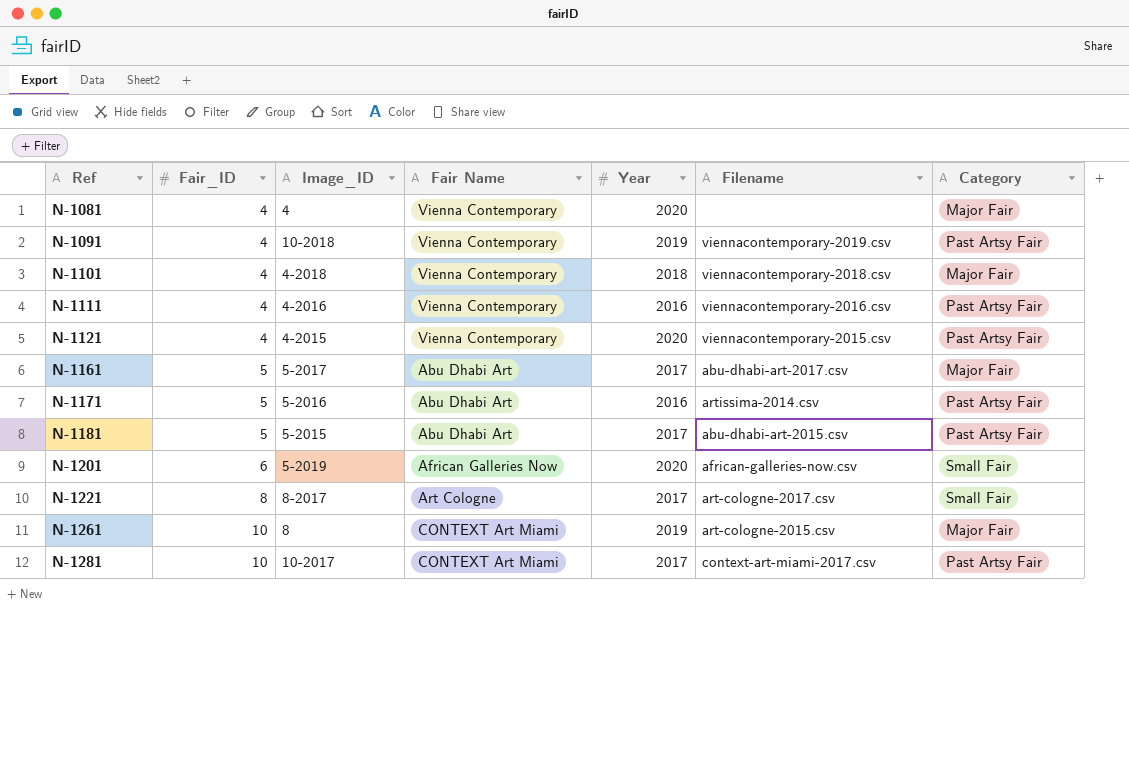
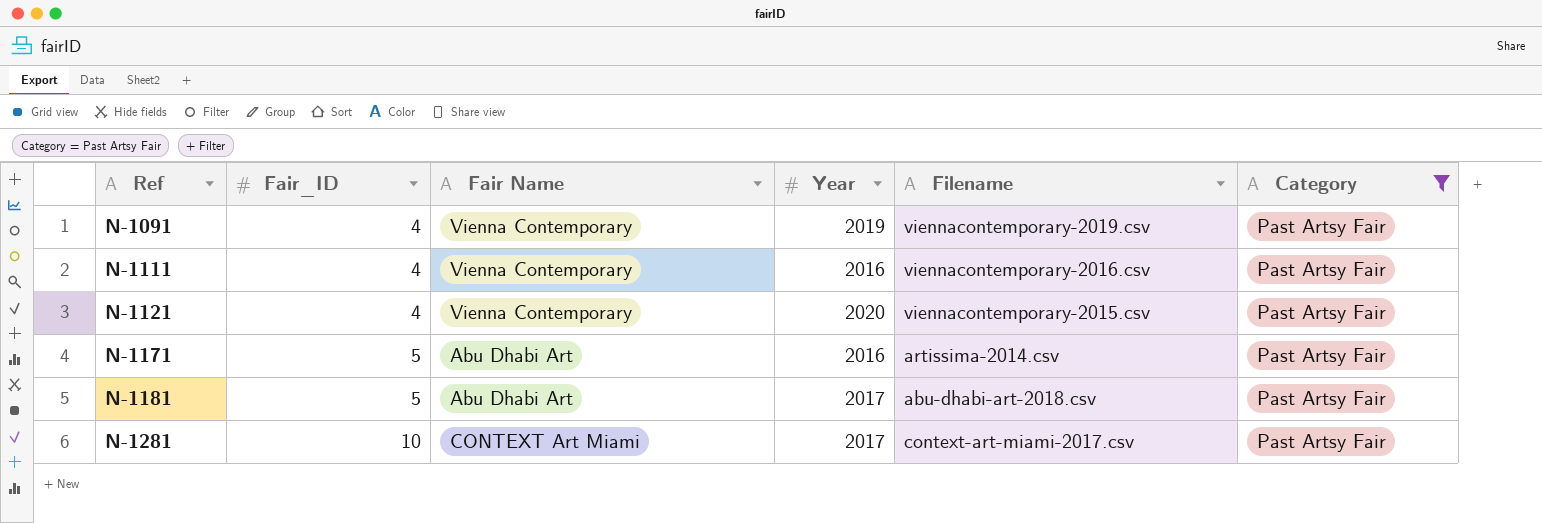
filter: none -> Category = Past Artsy Fair
column Image_ID | position: 3 -> none
N-1181 | Filename: abu-dhabi-art-2015.csv -> abu-dhabi-art-2018.csv

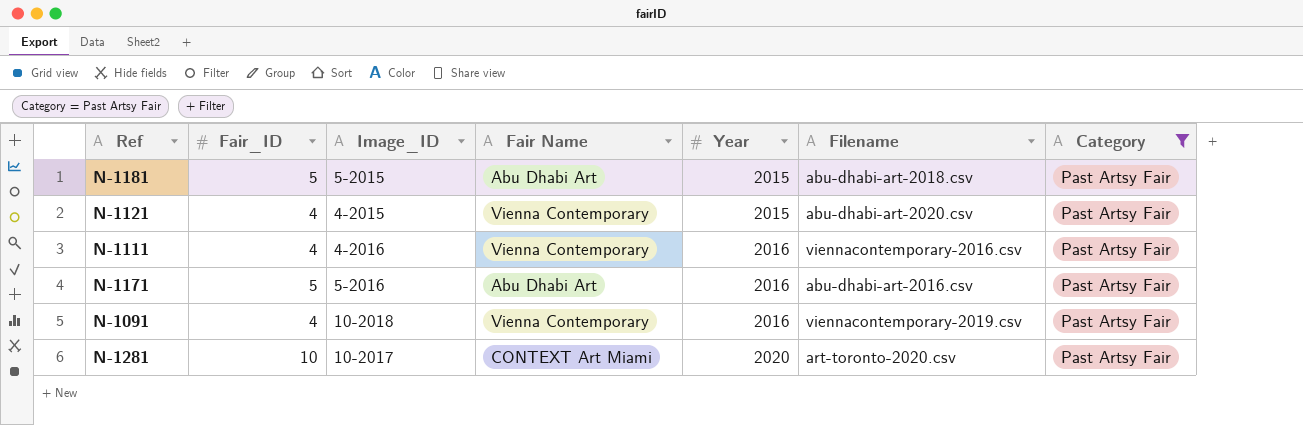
row order: Ref ascending -> Year ascending
column Image_ID | position: none -> 3
N-1181 | Year: 2017 -> 2015
N-1121 | Year: 2020 -> 2015
N-1121 | Filename: viennacontemporary-2015.csv -> abu-dhabi-art-2020.csv
N-1171 | Filename: artissima-2014.csv -> abu-dhabi-art-2016.csv
N-1091 | Year: 2019 -> 2016
N-1281 | Year: 2017 -> 2020
N-1281 | Filename: context-art-miami-2017.csv -> art-toronto-2020.csv

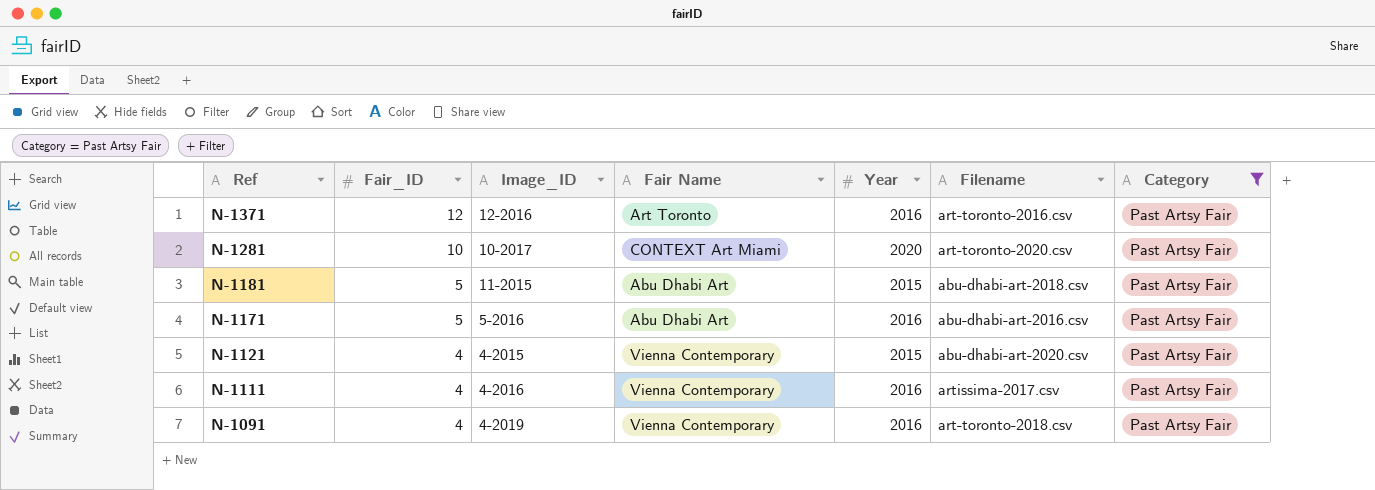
row order: Year ascending -> Ref descending
row N-1371: none -> 12 | 12-2016 | Art Toronto | 2016 | art-toronto-2016.csv | Past Artsy Fair
N-1181 | Image_ID: 5-2015 -> 11-2015
N-1111 | Filename: viennacontemporary-2016.csv -> artissima-2017.csv
N-1091 | Image_ID: 10-2018 -> 4-2019
N-1091 | Filename: viennacontemporary-2019.csv -> art-toronto-2018.csv

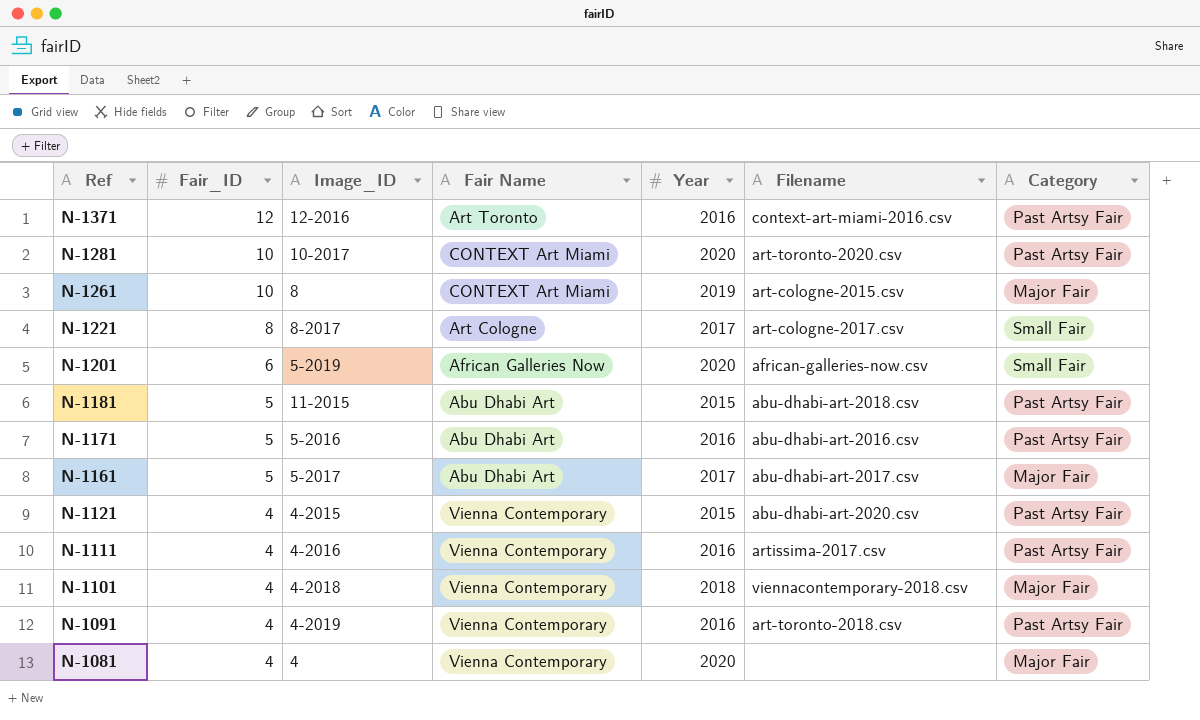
filter: Category = Past Artsy Fair -> none
N-1371 | Filename: art-toronto-2016.csv -> context-art-miami-2016.csv

